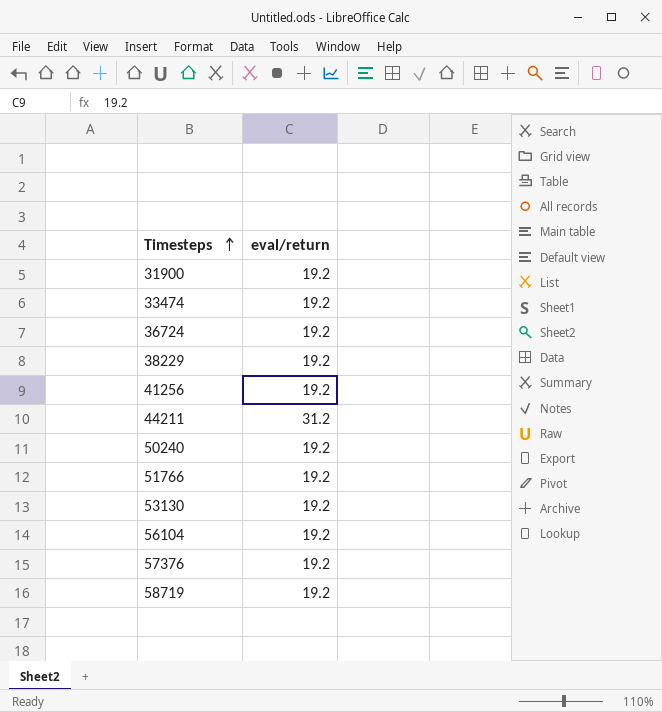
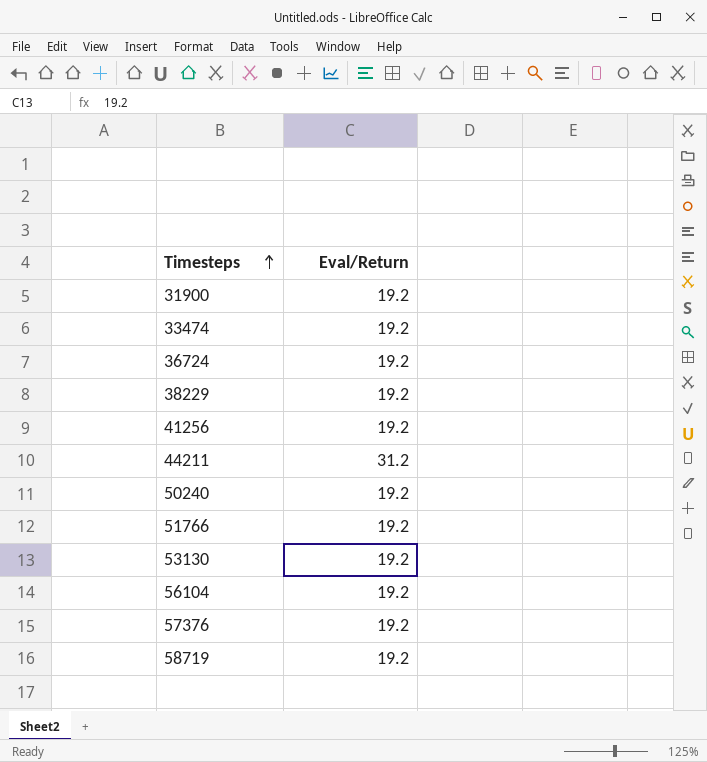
column name: eval/return -> Eval/Return

